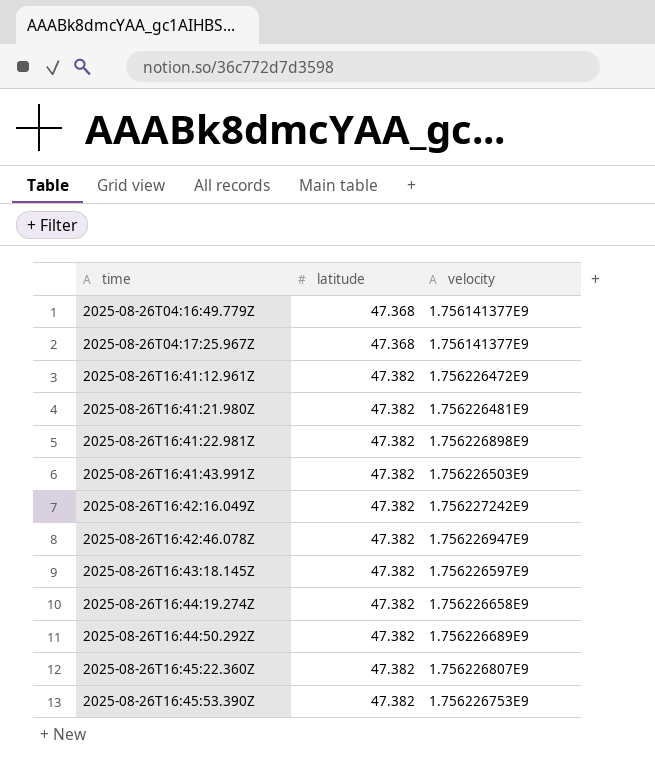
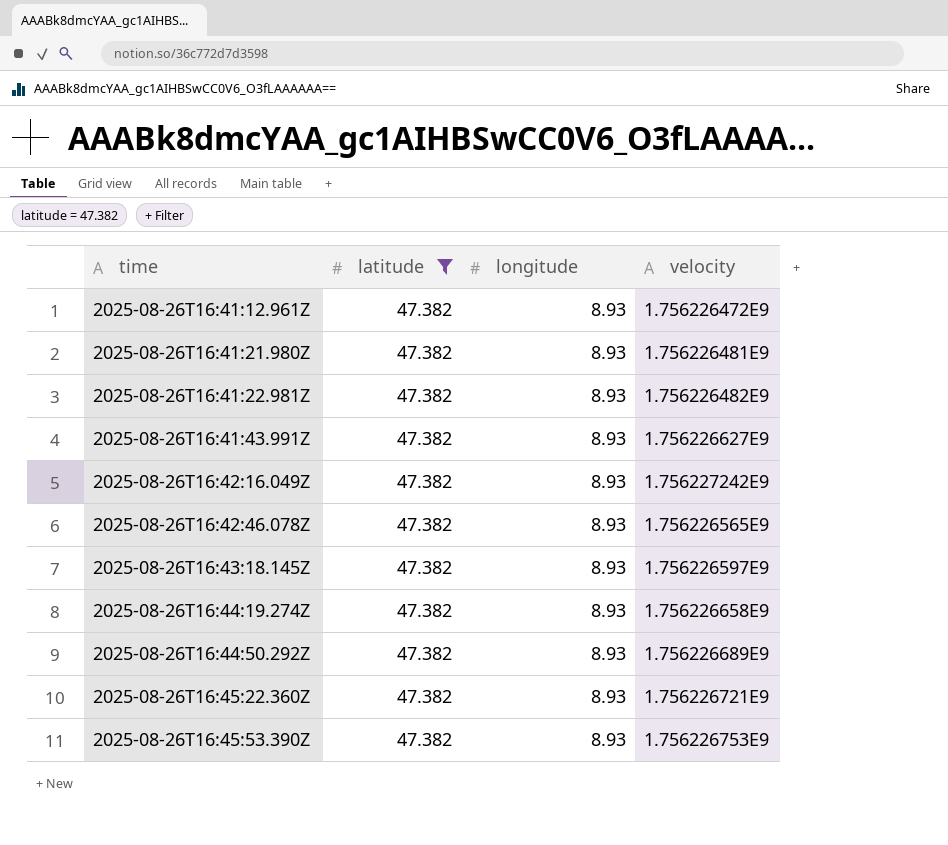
filter: none -> latitude = 47.382
column longitude | position: none -> 3
2025-08-26T16:41:22.981Z | velocity: 1.756226898E9 -> 1.756226482E9
2025-08-26T16:41:43.991Z | velocity: 1.756226503E9 -> 1.756226627E9
2025-08-26T16:42:46.078Z | velocity: 1.756226947E9 -> 1.756226565E9
2025-08-26T16:45:22.360Z | velocity: 1.756226807E9 -> 1.756226721E9

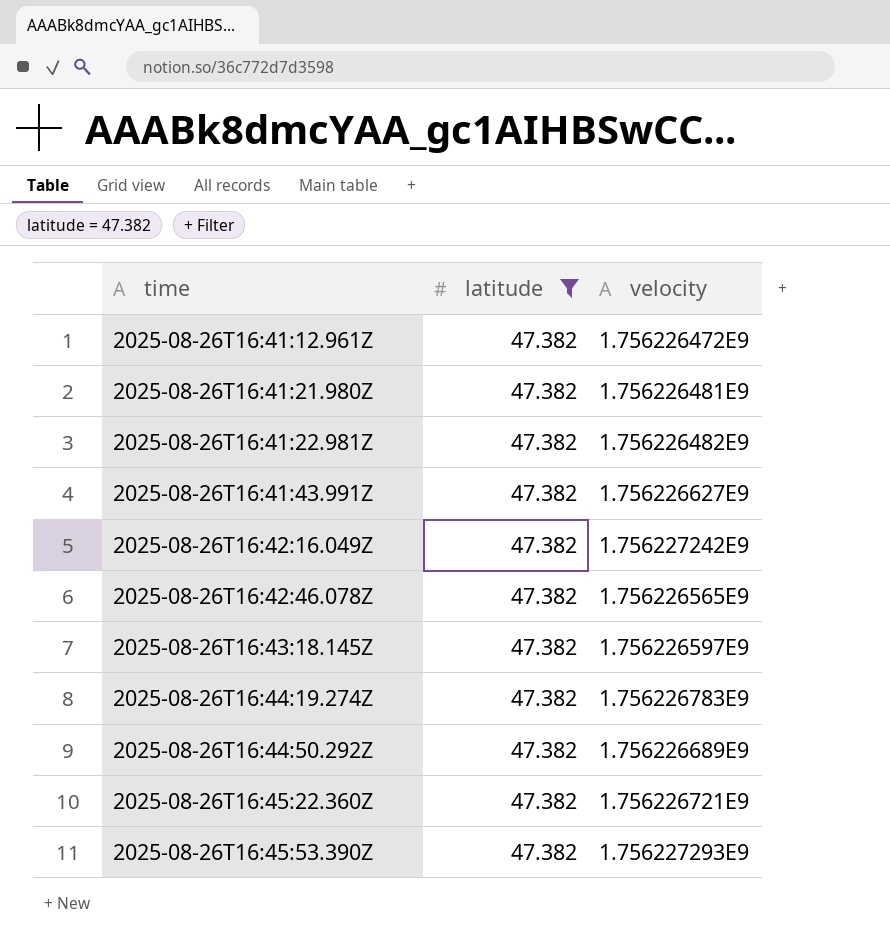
column longitude | position: 3 -> none
2025-08-26T16:44:19.274Z | velocity: 1.756226658E9 -> 1.756226783E9
2025-08-26T16:45:53.390Z | velocity: 1.756226753E9 -> 1.756227293E9

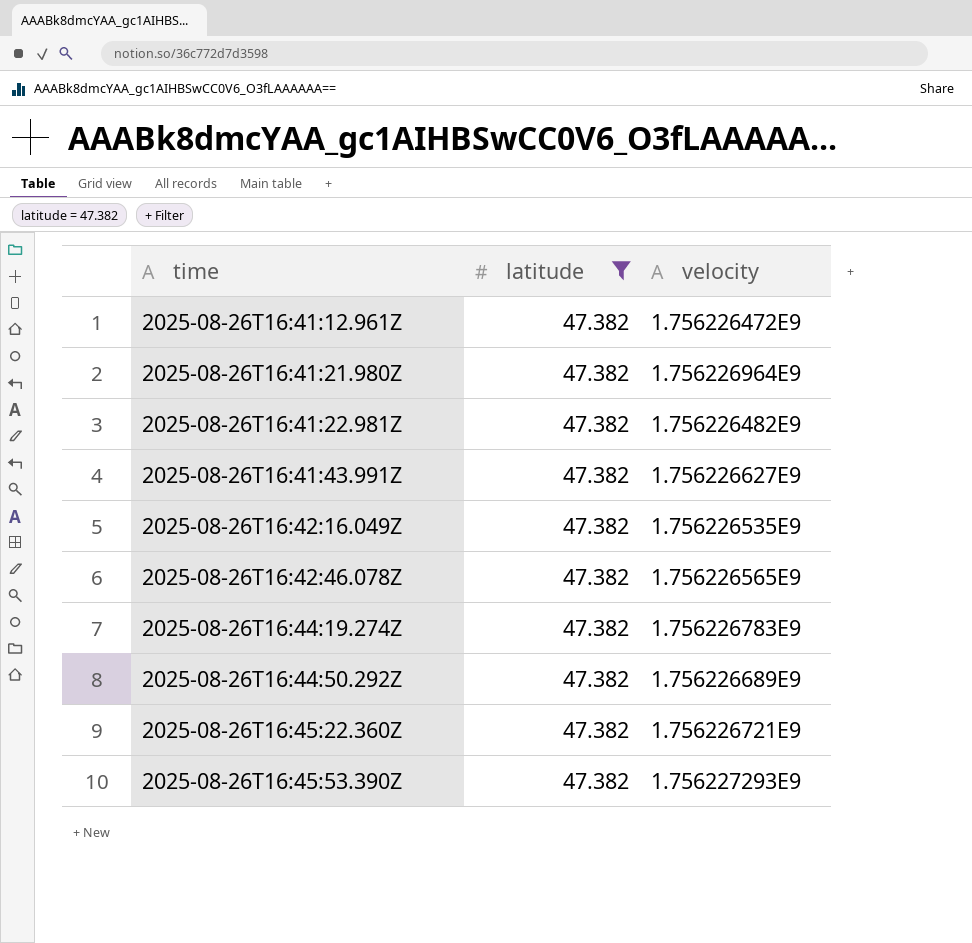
row 2025-08-26T16:43:18.145Z: 47.382 | 1.756226597E9 -> none
2025-08-26T16:41:21.980Z | velocity: 1.756226481E9 -> 1.756226964E9
2025-08-26T16:42:16.049Z | velocity: 1.756227242E9 -> 1.756226535E9

